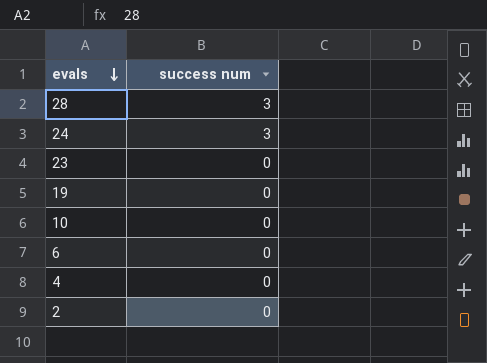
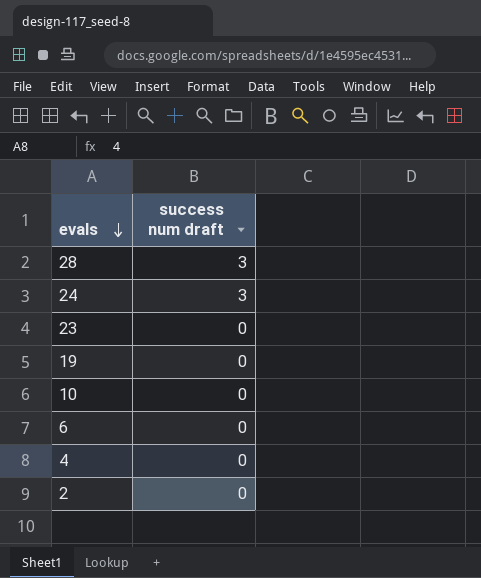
column name: success num -> success num draft

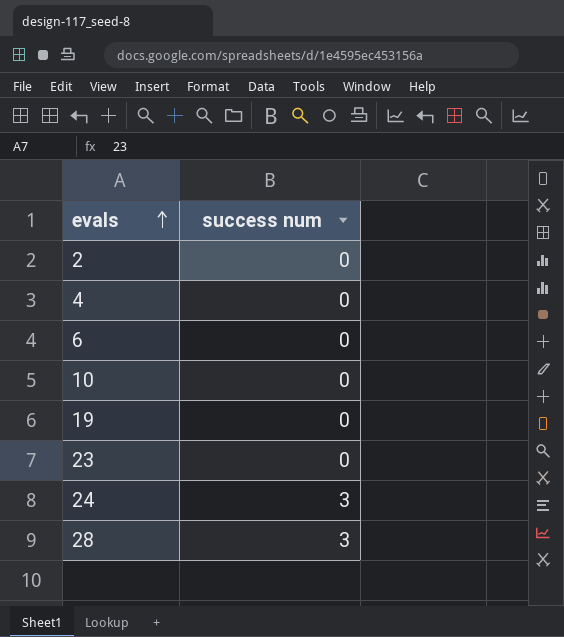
row order: evals descending -> evals ascending
column name: success num draft -> success num

